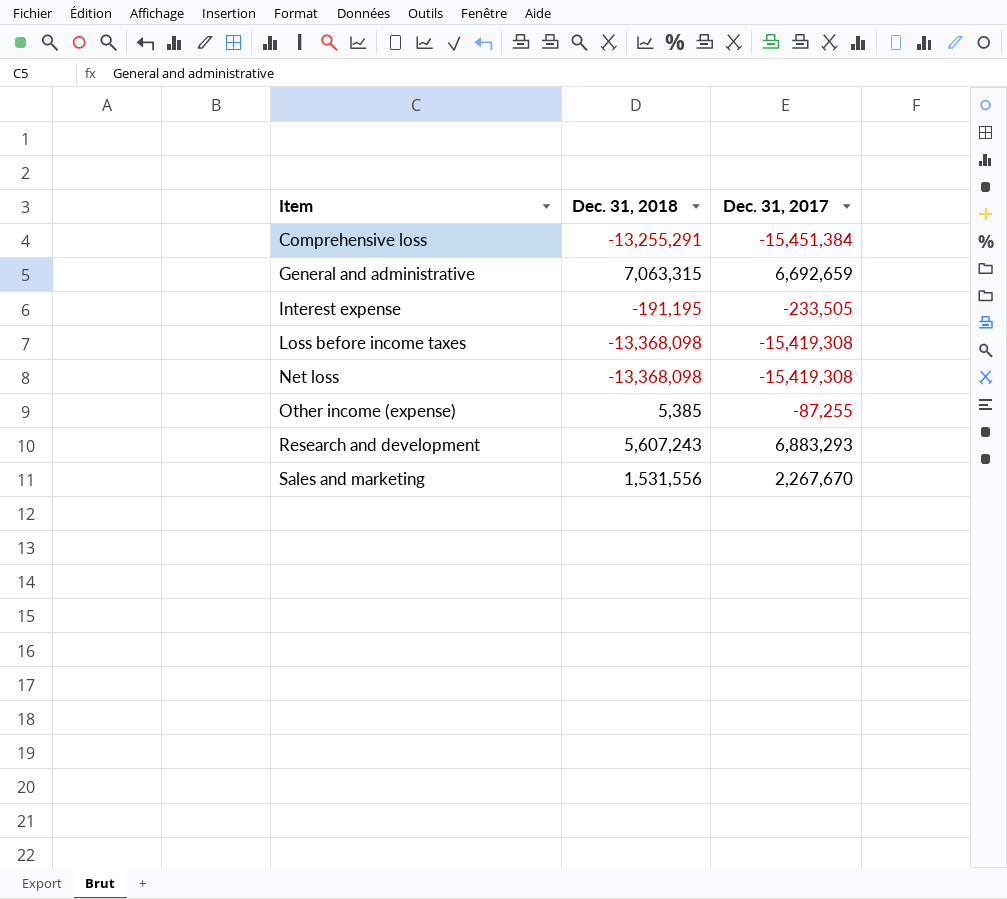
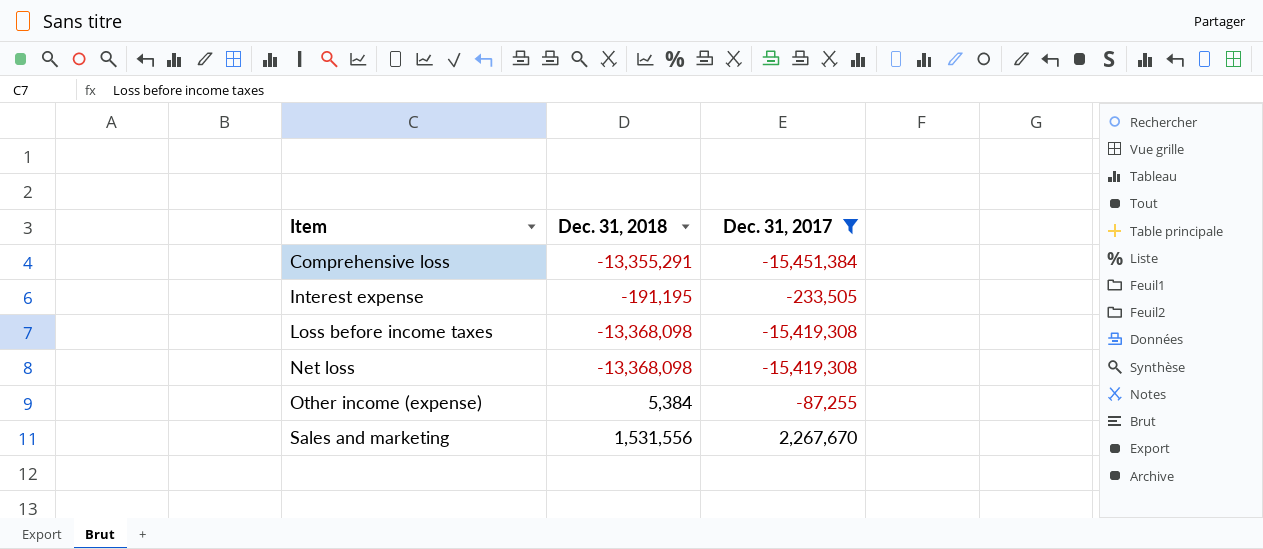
filter: none -> Dec. 31, 2017 <= 2,267,670
Comprehensive loss | Dec. 31, 2018: -13,255,291 -> -13,355,291
Other income (expense) | Dec. 31, 2018: 5,385 -> 5,384

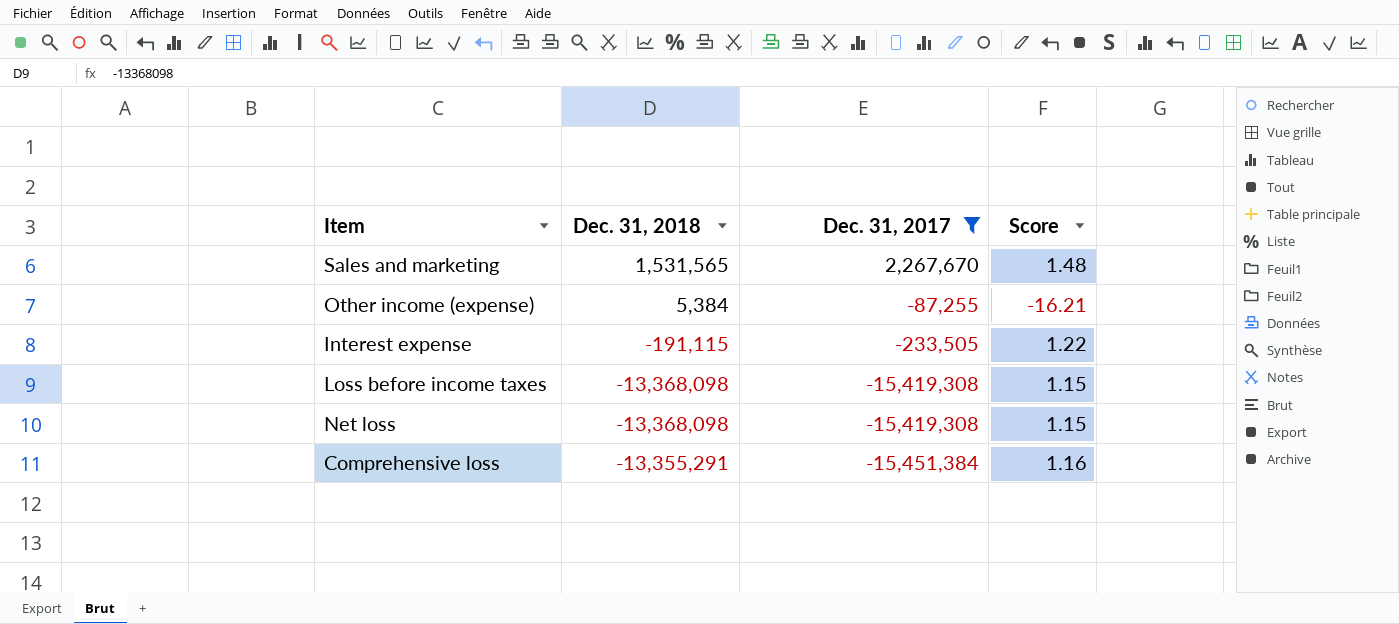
row order: Item ascending -> Dec. 31, 2017 descending
column Score | formula: none -> [Dec. 31, 2017] / [Dec. 31, 2018]
Sales and marketing | Dec. 31, 2018: 1,531,556 -> 1,531,565
Interest expense | Dec. 31, 2018: -191,195 -> -191,115

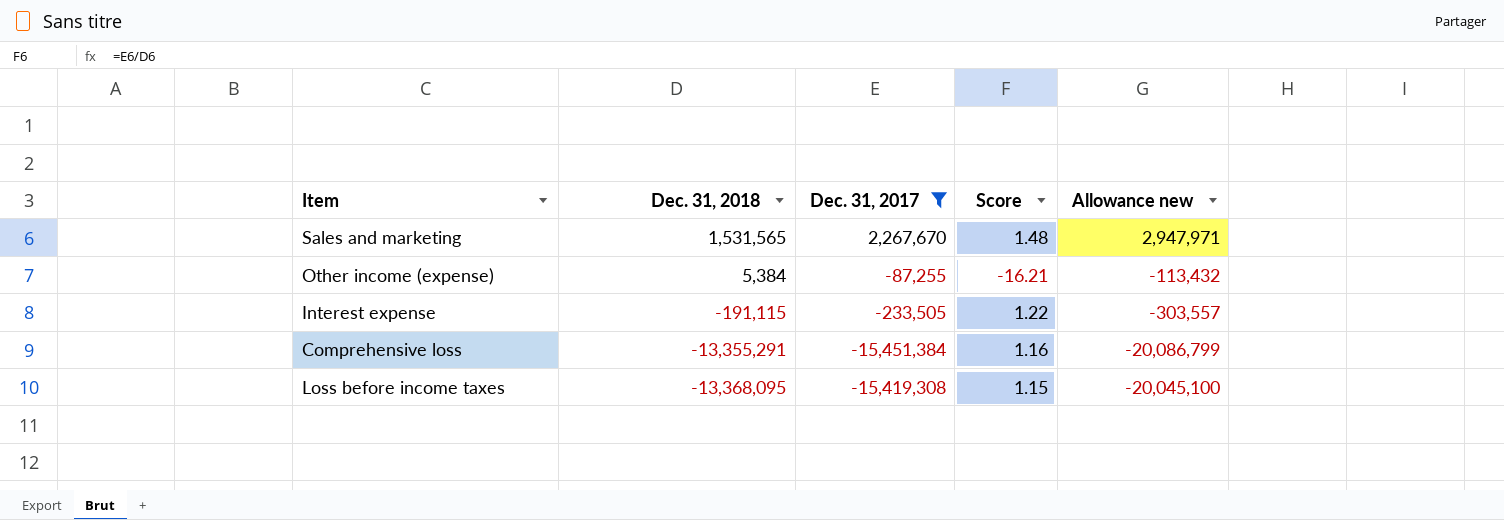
row order: Dec. 31, 2017 descending -> Dec. 31, 2018 descending
column Allowance new | formula: none -> [Dec. 31, 2017] * 1.3
row Net loss: -13,368,098 | -15,419,308 | 1.15 -> none
Loss before income taxes | Dec. 31, 2018: -13,368,098 -> -13,368,095

